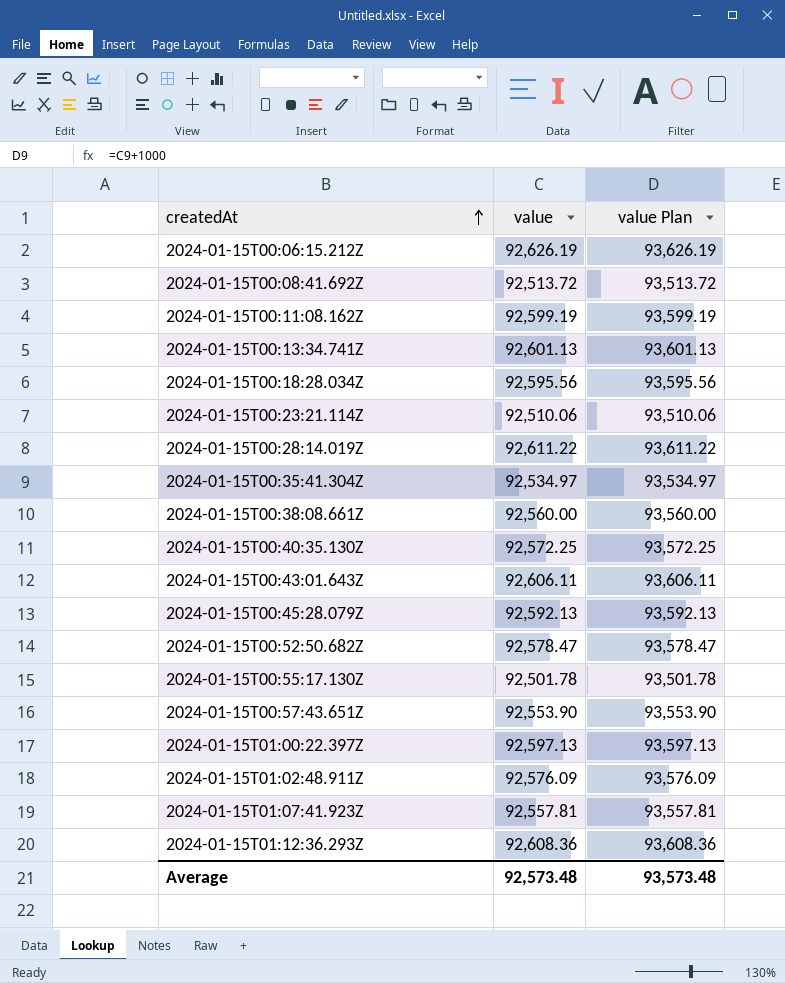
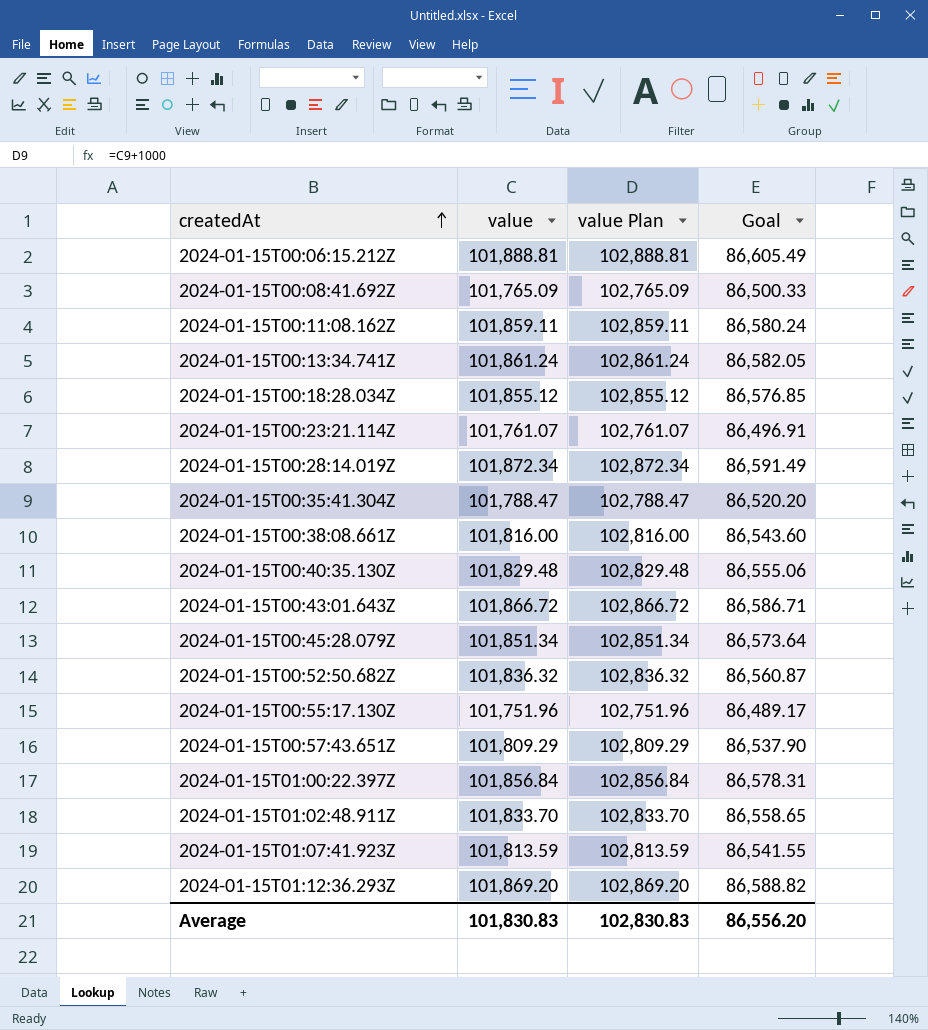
column Goal | formula: none -> [value] * 0.85
2024-01-15T00:06:15.212Z | value: 92,626.19 -> 101,888.81
2024-01-15T00:06:15.212Z | value Plan: 93,626.19 -> 102,888.81
2024-01-15T00:08:41.692Z | value: 92,513.72 -> 101,765.09
2024-01-15T00:08:41.692Z | value Plan: 93,513.72 -> 102,765.09
2024-01-15T00:11:08.162Z | value: 92,599.19 -> 101,859.11
2024-01-15T00:11:08.162Z | value Plan: 93,599.19 -> 102,859.11
2024-01-15T00:13:34.741Z | value: 92,601.13 -> 101,861.24
2024-01-15T00:13:34.741Z | value Plan: 93,601.13 -> 102,861.24
2024-01-15T00:18:28.034Z | value: 92,595.56 -> 101,855.12
2024-01-15T00:18:28.034Z | value Plan: 93,595.56 -> 102,855.12
2024-01-15T00:23:21.114Z | value: 92,510.06 -> 101,761.07
2024-01-15T00:23:21.114Z | value Plan: 93,510.06 -> 102,761.07
2024-01-15T00:28:14.019Z | value: 92,611.22 -> 101,872.34
2024-01-15T00:28:14.019Z | value Plan: 93,611.22 -> 102,872.34
2024-01-15T00:35:41.304Z | value: 92,534.97 -> 101,788.47
2024-01-15T00:35:41.304Z | value Plan: 93,534.97 -> 102,788.47
2024-01-15T00:38:08.661Z | value: 92,560.00 -> 101,816.00
2024-01-15T00:38:08.661Z | value Plan: 93,560.00 -> 102,816.00
2024-01-15T00:40:35.130Z | value: 92,572.25 -> 101,829.48
2024-01-15T00:40:35.130Z | value Plan: 93,572.25 -> 102,829.48
2024-01-15T00:43:01.643Z | value: 92,606.11 -> 101,866.72
2024-01-15T00:43:01.643Z | value Plan: 93,606.11 -> 102,866.72
2024-01-15T00:45:28.079Z | value: 92,592.13 -> 101,851.34
2024-01-15T00:45:28.079Z | value Plan: 93,592.13 -> 102,851.34
2024-01-15T00:52:50.682Z | value: 92,578.47 -> 101,836.32
2024-01-15T00:52:50.682Z | value Plan: 93,578.47 -> 102,836.32
2024-01-15T00:55:17.130Z | value: 92,501.78 -> 101,751.96
2024-01-15T00:55:17.130Z | value Plan: 93,501.78 -> 102,751.96
2024-01-15T00:57:43.651Z | value: 92,553.90 -> 101,809.29
2024-01-15T00:57:43.651Z | value Plan: 93,553.90 -> 102,809.29
2024-01-15T01:00:22.397Z | value: 92,597.13 -> 101,856.84
2024-01-15T01:00:22.397Z | value Plan: 93,597.13 -> 102,856.84
2024-01-15T01:02:48.911Z | value: 92,576.09 -> 101,833.70
2024-01-15T01:02:48.911Z | value Plan: 93,576.09 -> 102,833.70
2024-01-15T01:07:41.923Z | value: 92,557.81 -> 101,813.59
2024-01-15T01:07:41.923Z | value Plan: 93,557.81 -> 102,813.59
2024-01-15T01:12:36.293Z | value: 92,608.36 -> 101,869.20
2024-01-15T01:12:36.293Z | value Plan: 93,608.36 -> 102,869.20
Average | value: 92,573.48 -> 101,830.83
Average | value Plan: 93,573.48 -> 102,830.83

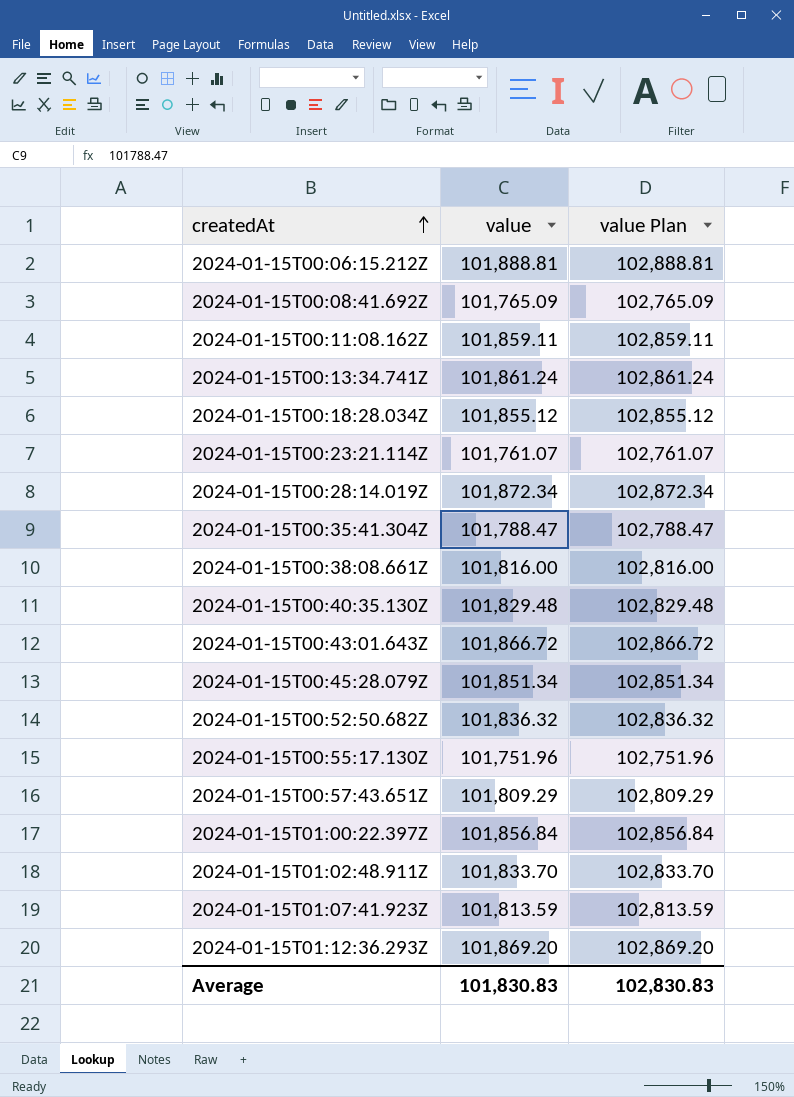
column Goal | formula: [value] * 0.85 -> none

